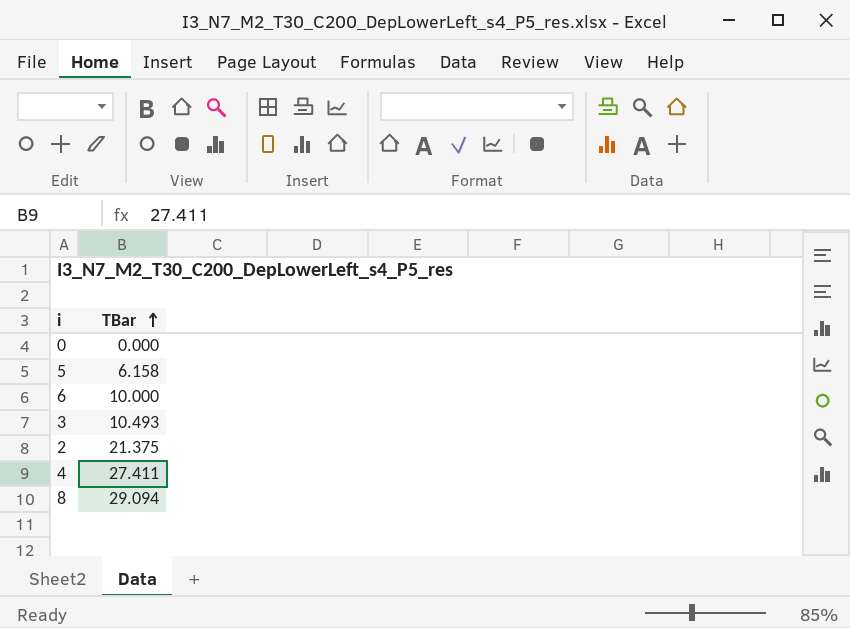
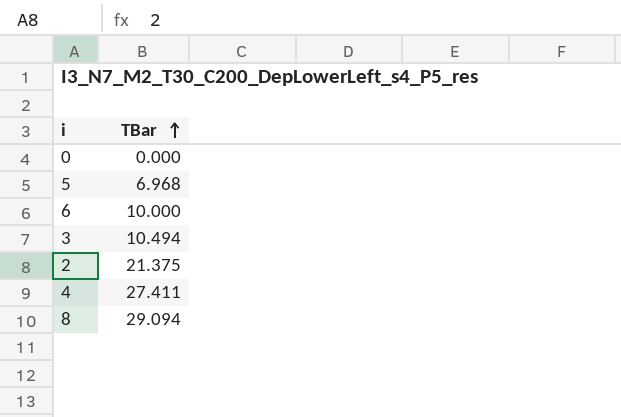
5 | TBar: 6.158 -> 6.968
3 | TBar: 10.493 -> 10.494

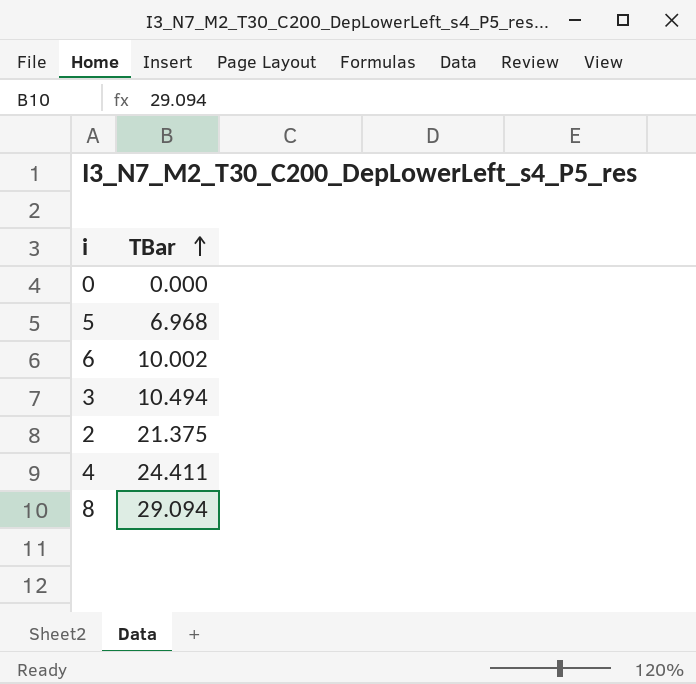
6 | TBar: 10.000 -> 10.002
4 | TBar: 27.411 -> 24.411

